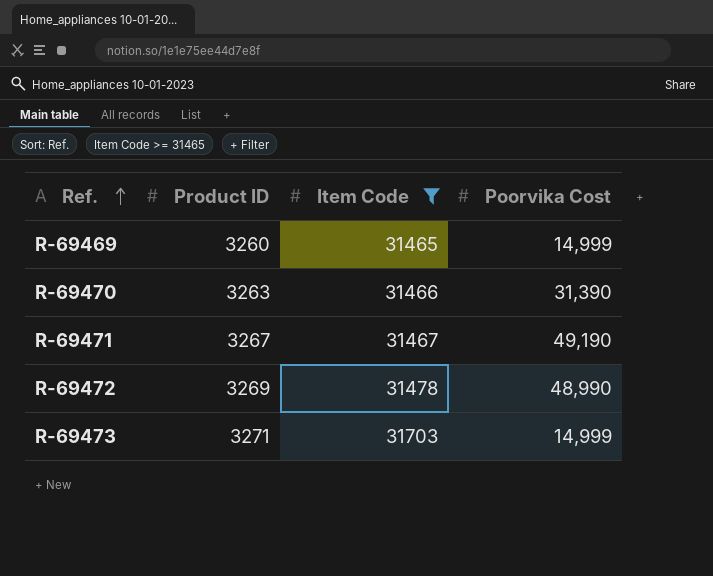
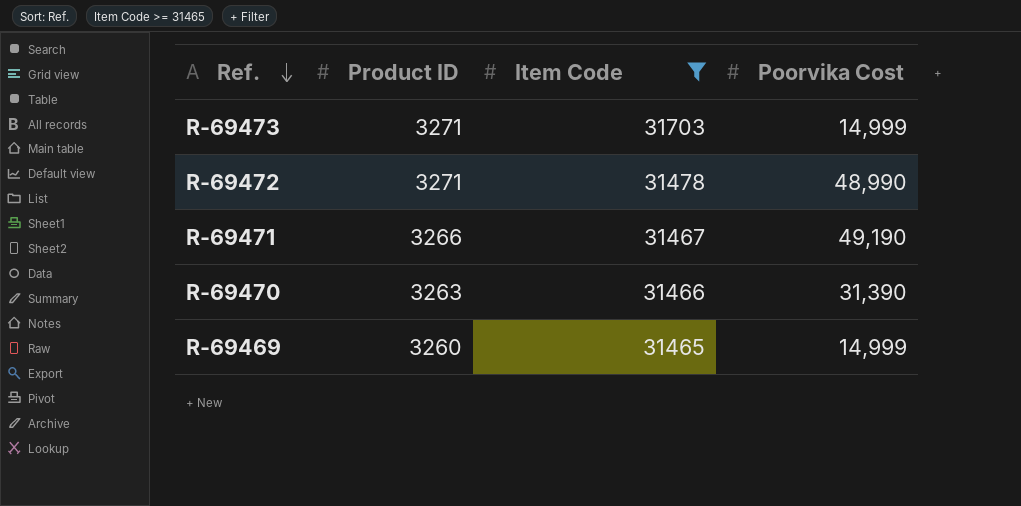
row order: Ref. ascending -> Ref. descending
R-69472 | Product ID: 3269 -> 3271
R-69471 | Product ID: 3267 -> 3266

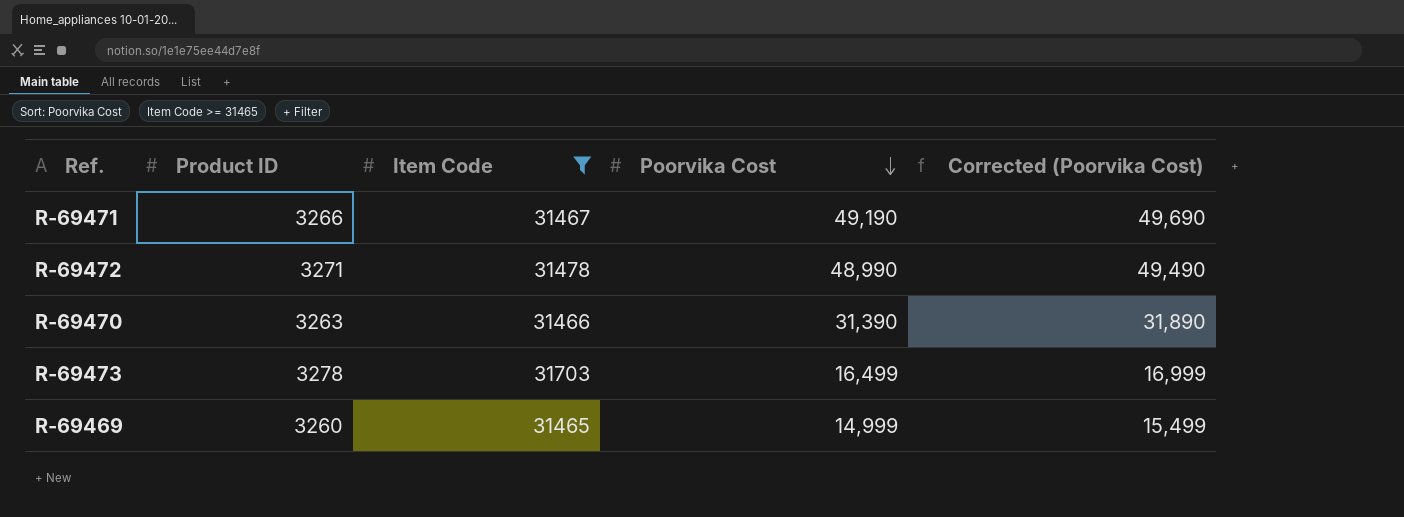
row order: Ref. descending -> Poorvika Cost descending
column Corrected (Poorvika Cost) | formula: none -> [Poorvika Cost] + 500
R-69473 | Product ID: 3271 -> 3278
R-69473 | Poorvika Cost: 14,999 -> 16,499

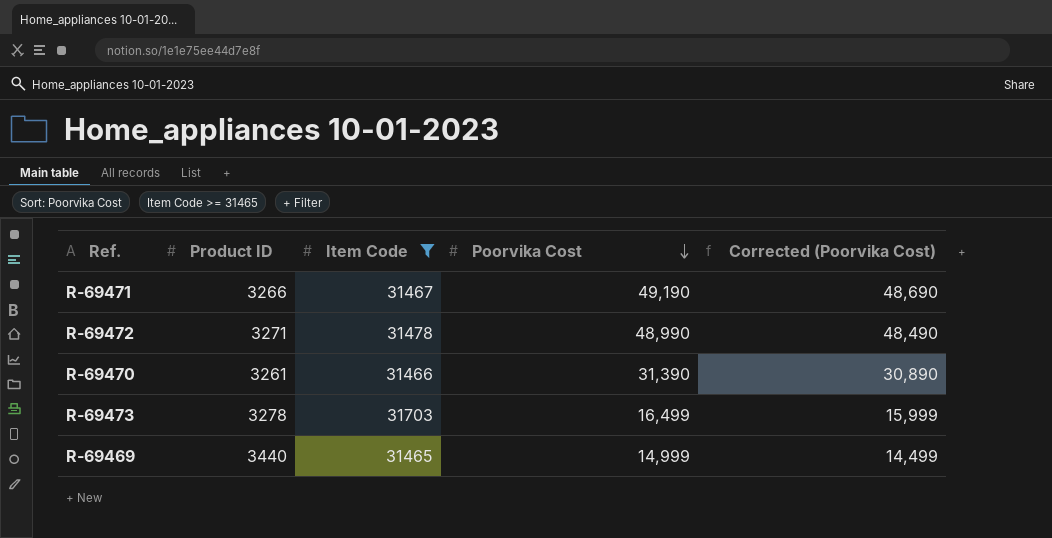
column Corrected (Poorvika Cost) | formula: [Poorvika Cost] + 500 -> [Poorvika Cost] - 500
R-69470 | Product ID: 3263 -> 3261
R-69469 | Product ID: 3260 -> 3440

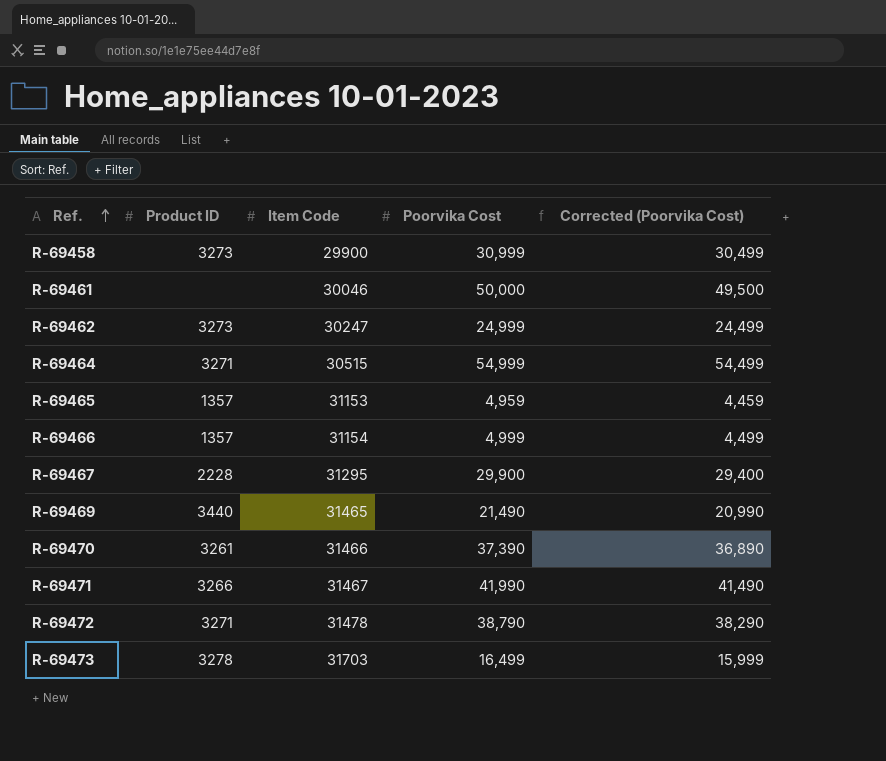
filter: Item Code >= 31465 -> none
row order: Poorvika Cost descending -> Ref. ascending
R-69469 | Poorvika Cost: 14,999 -> 21,490
R-69469 | Corrected (Poorvika Cost): 14,499 -> 20,990
R-69470 | Poorvika Cost: 31,390 -> 37,390
R-69470 | Corrected (Poorvika Cost): 30,890 -> 36,890
R-69471 | Poorvika Cost: 49,190 -> 41,990
R-69471 | Corrected (Poorvika Cost): 48,690 -> 41,490
R-69472 | Poorvika Cost: 48,990 -> 38,790
R-69472 | Corrected (Poorvika Cost): 48,490 -> 38,290

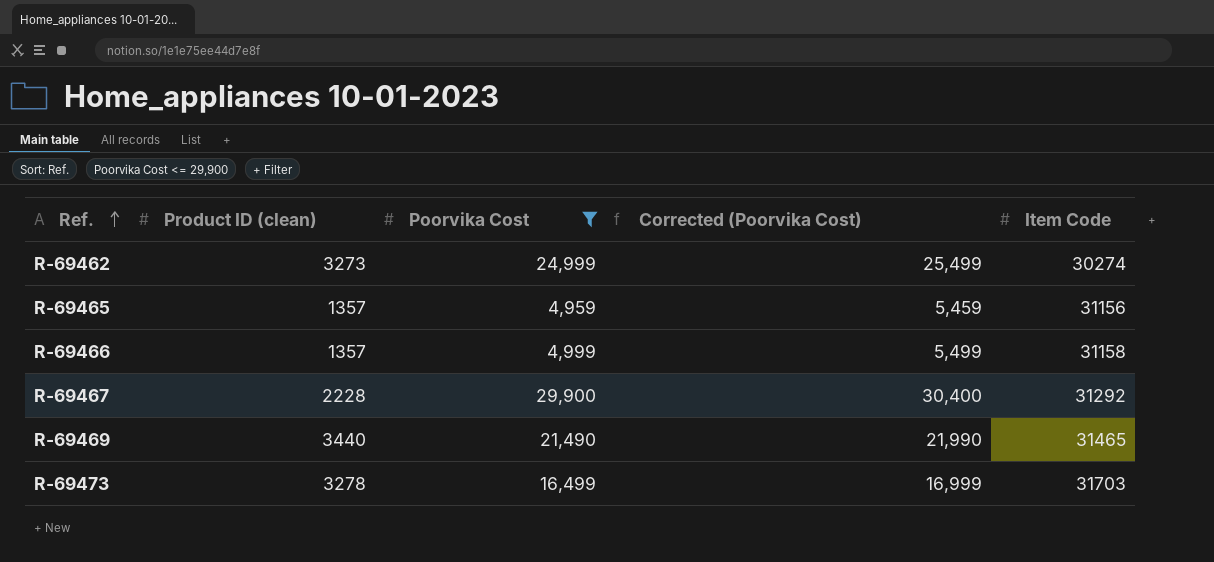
filter: none -> Poorvika Cost <= 29,900
column name: Product ID -> Product ID (clean)
column Corrected (Poorvika Cost) | formula: [Poorvika Cost] - 500 -> [Poorvika Cost] + 500
column Item Code | position: 3 -> 5
R-69462 | Item Code: 30247 -> 30274
R-69465 | Item Code: 31153 -> 31156
R-69466 | Item Code: 31154 -> 31158
R-69467 | Item Code: 31295 -> 31292

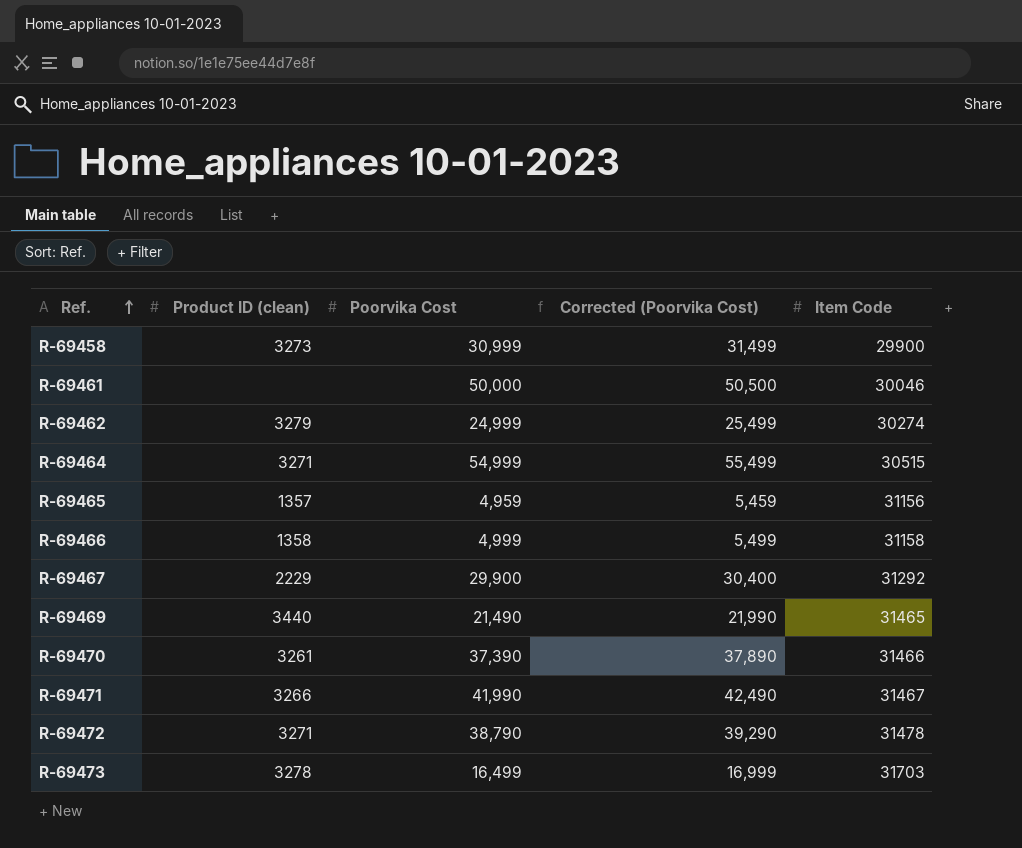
filter: Poorvika Cost <= 29,900 -> none
R-69462 | Product ID (clean): 3273 -> 3279
R-69466 | Product ID (clean): 1357 -> 1358
R-69467 | Product ID (clean): 2228 -> 2229

